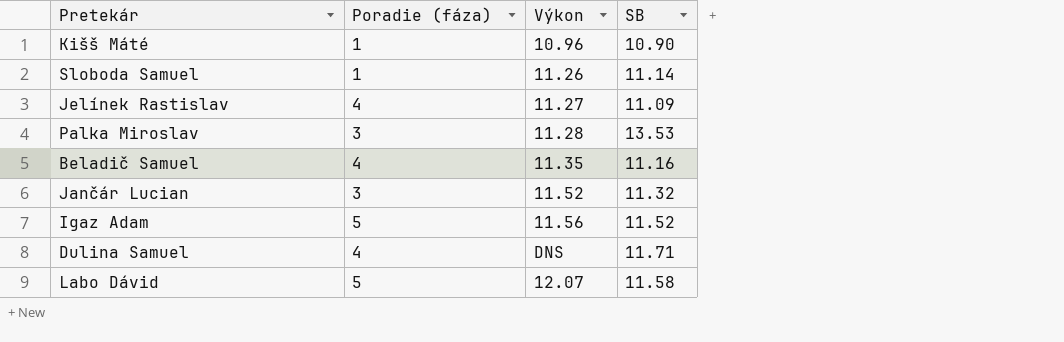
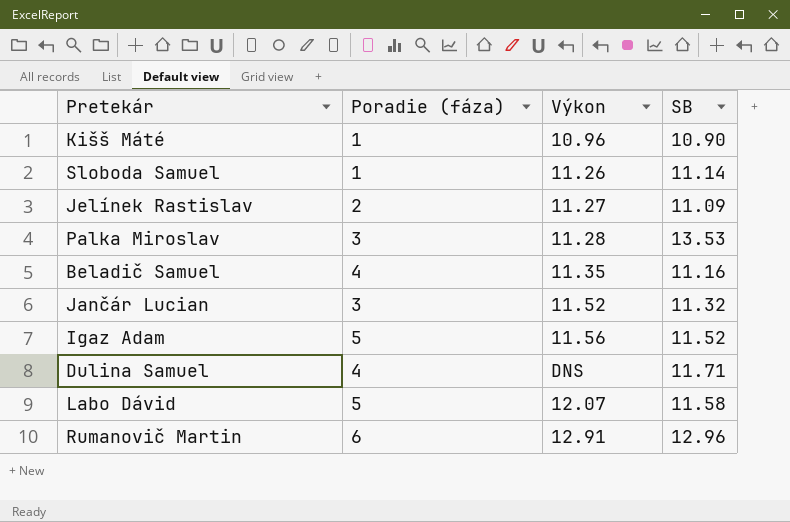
Jelínek Rastislav | Poradie (fáza): 4 -> 2
row Rumanovič Martin: none -> 6 | 12.91 | 12.96

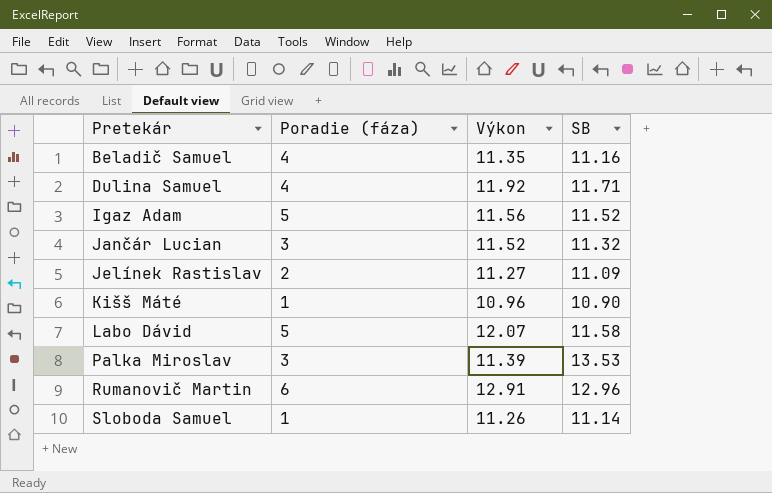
row order: none -> Pretekár ascending
Dulina Samuel | Výkon: DNS -> 11.92
Palka Miroslav | Výkon: 11.28 -> 11.39

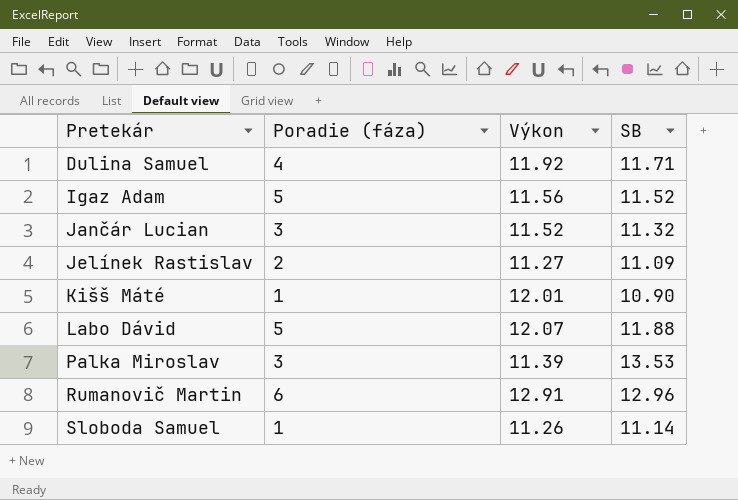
row Beladič Samuel: 4 | 11.35 | 11.16 -> none
Kišš Máté | Výkon: 10.96 -> 12.01
Labo Dávid | SB: 11.58 -> 11.88

